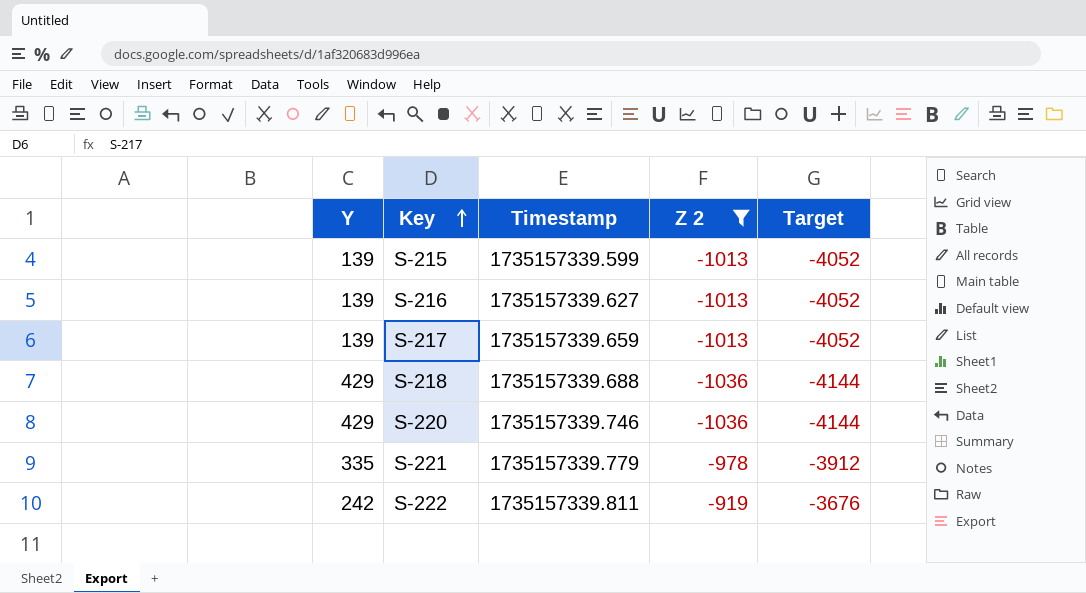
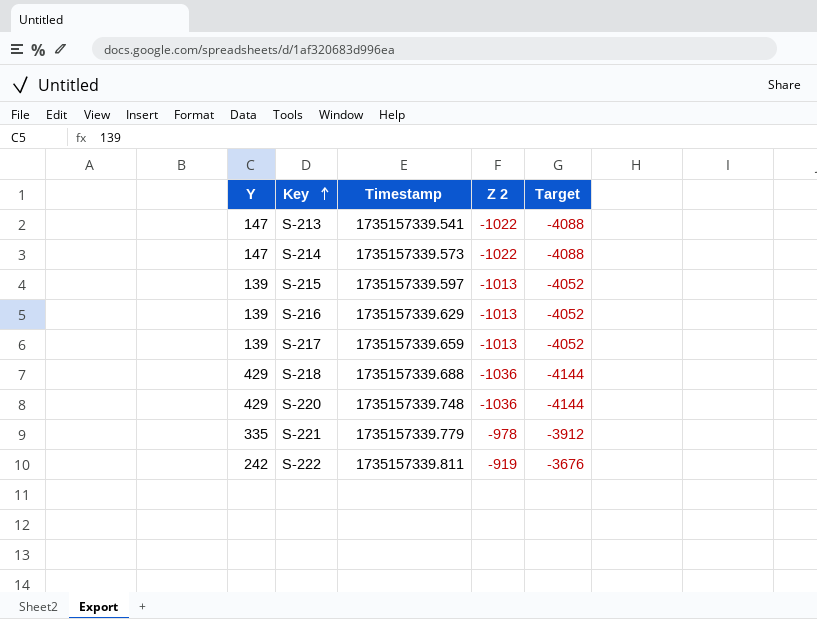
filter: Z 2 != -1022 -> none
S-215 | Timestamp: 1735157339.599 -> 1735157339.597
S-216 | Timestamp: 1735157339.627 -> 1735157339.629
S-220 | Timestamp: 1735157339.746 -> 1735157339.748

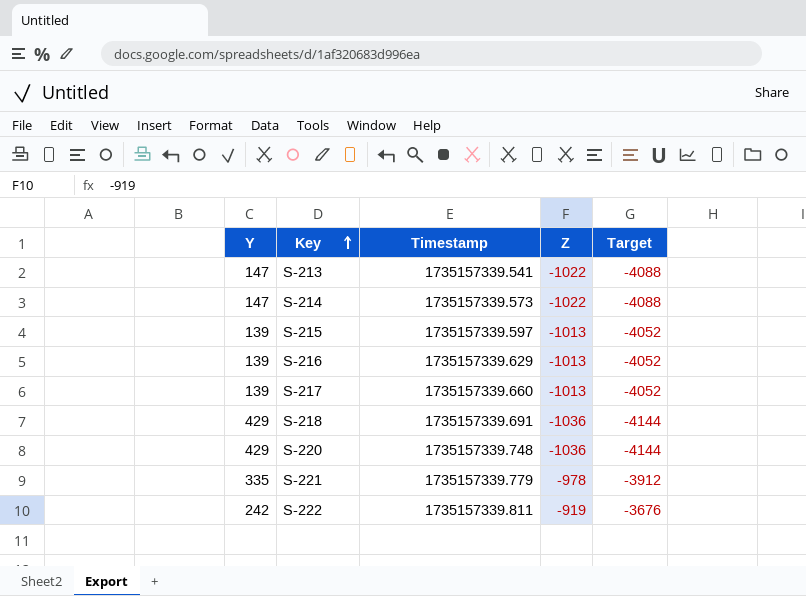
column name: Z 2 -> Z
S-217 | Timestamp: 1735157339.659 -> 1735157339.660
S-218 | Timestamp: 1735157339.688 -> 1735157339.691

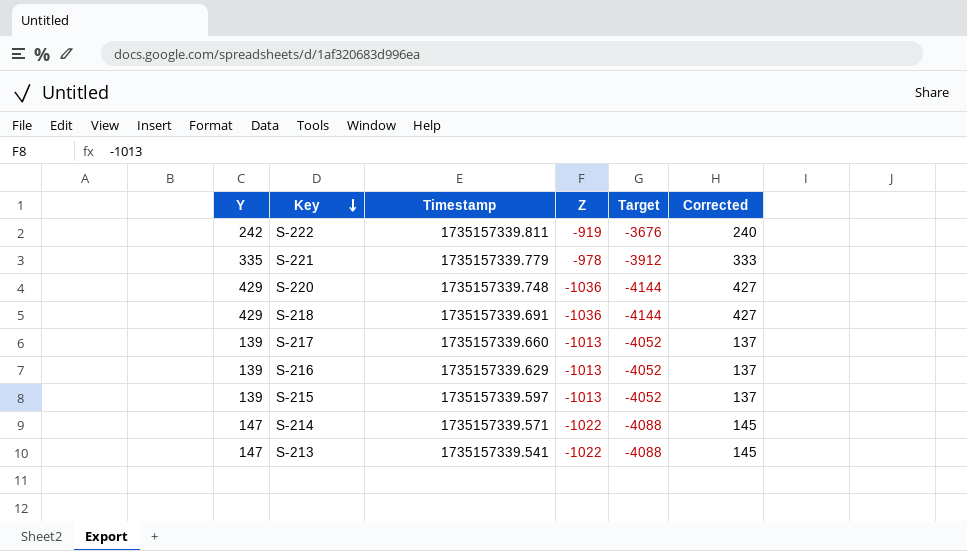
row order: Key ascending -> Key descending
column Corrected | formula: none -> [Y] - 2
S-214 | Timestamp: 1735157339.573 -> 1735157339.571

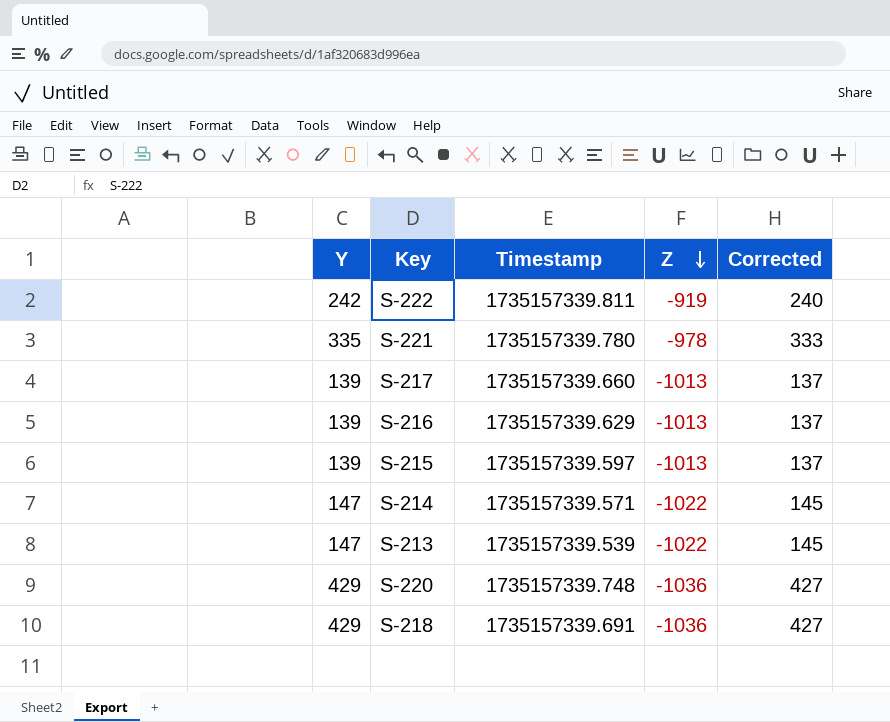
row order: Key descending -> Z descending
column Target | formula: [Z] * 4 -> none
S-221 | Timestamp: 1735157339.779 -> 1735157339.780
S-213 | Timestamp: 1735157339.541 -> 1735157339.539

